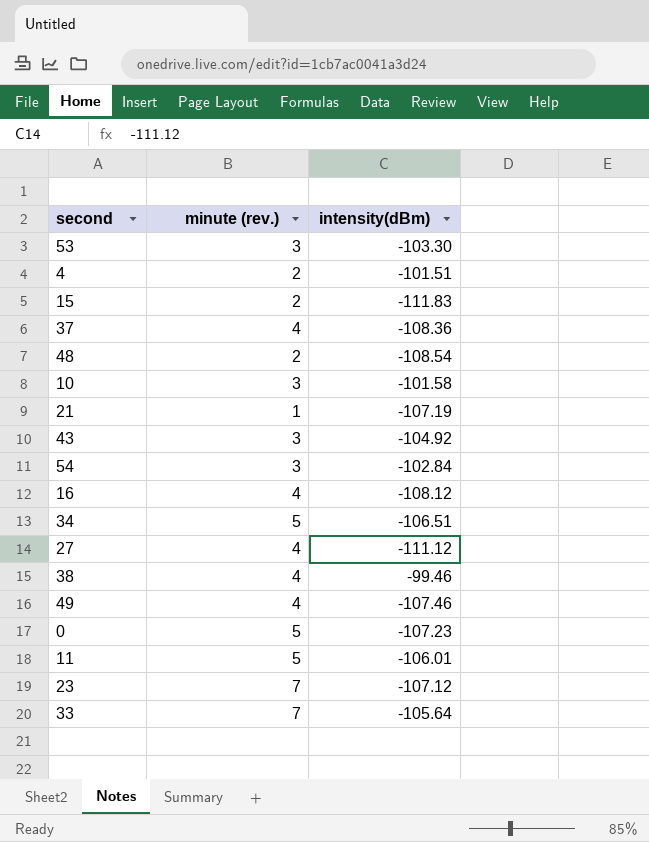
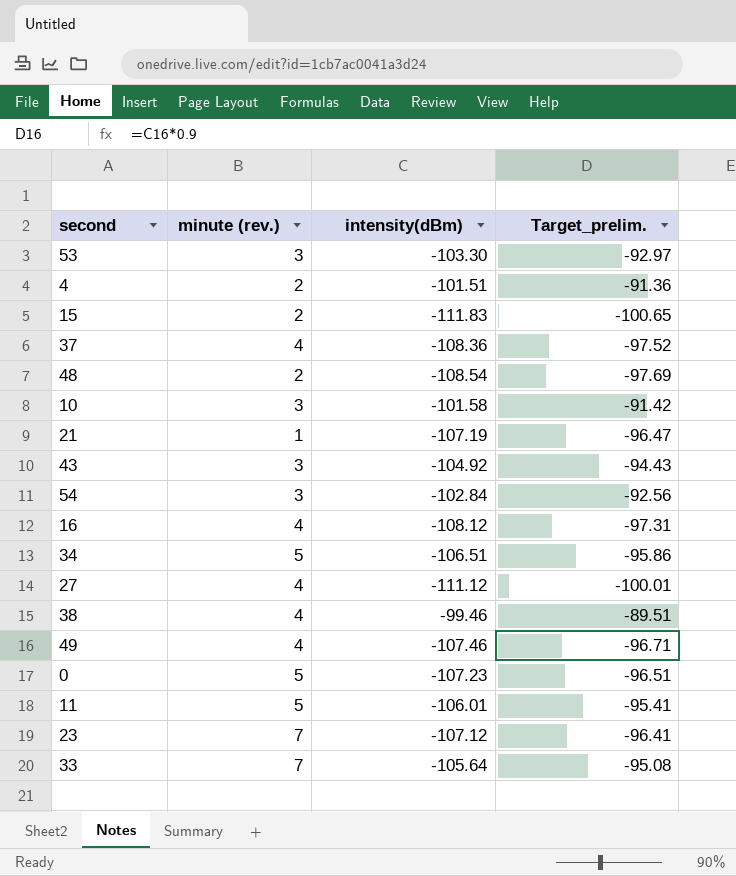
column Target_prelim. | formula: none -> [intensity(dBm)] * 0.9

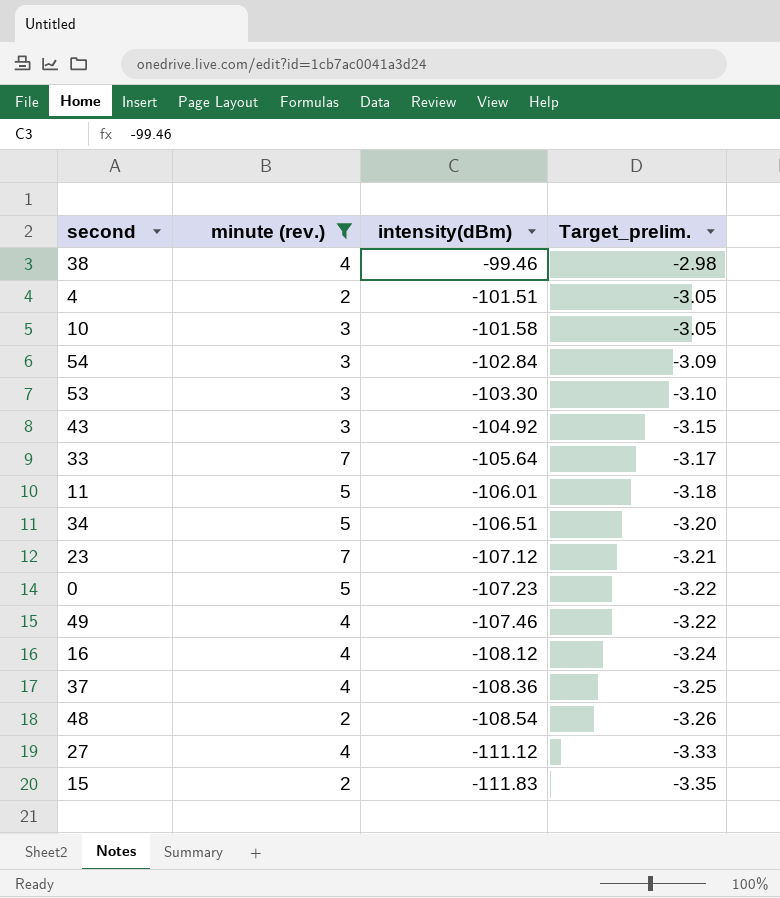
filter: none -> minute (rev.) != 1
row order: none -> intensity(dBm) descending
column Target_prelim. | formula: [intensity(dBm)] * 0.9 -> [intensity(dBm)] * 0.03

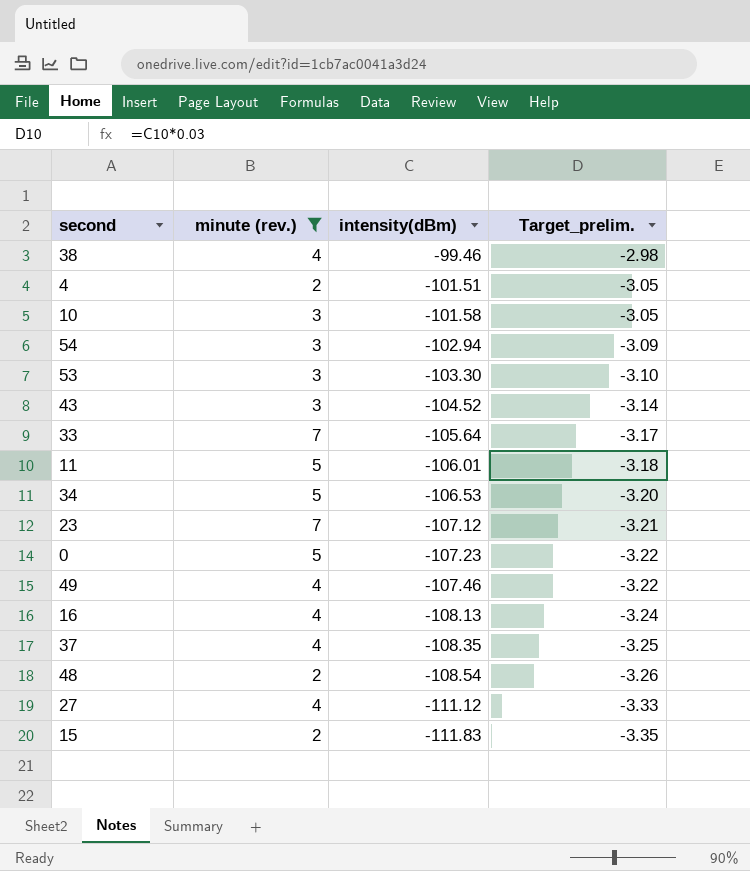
54 | intensity(dBm): -102.84 -> -102.94
43 | intensity(dBm): -104.92 -> -104.52
43 | Target_prelim.: -3.15 -> -3.14
34 | intensity(dBm): -106.51 -> -106.53
16 | intensity(dBm): -108.12 -> -108.13
37 | intensity(dBm): -108.36 -> -108.35

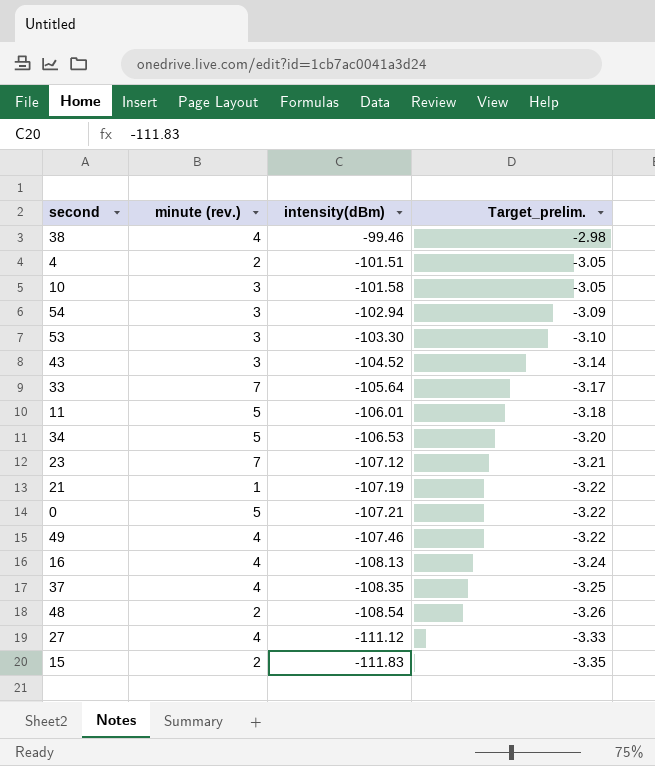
filter: minute (rev.) != 1 -> none
0 | intensity(dBm): -107.23 -> -107.21

